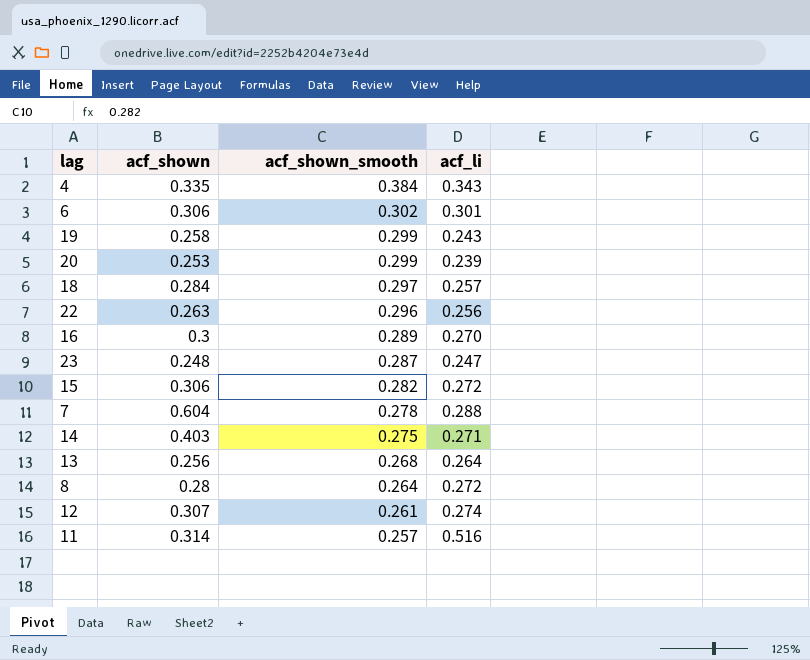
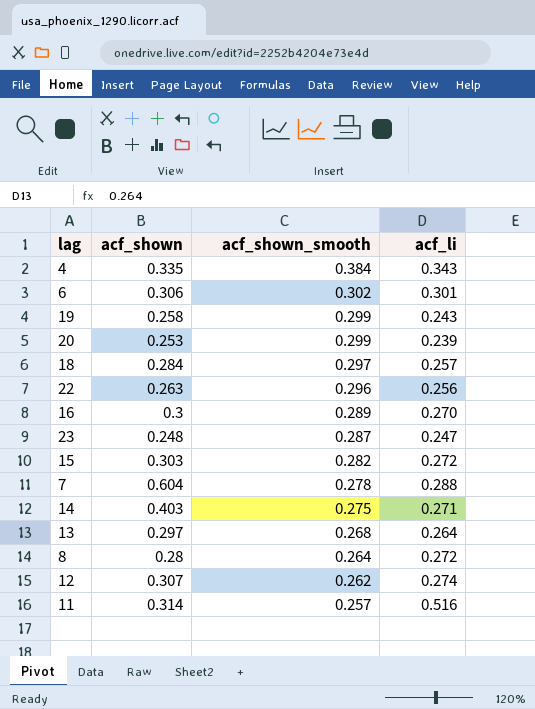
15 | acf_shown: 0.306 -> 0.303
13 | acf_shown: 0.256 -> 0.297
12 | acf_shown_smooth: 0.261 -> 0.262

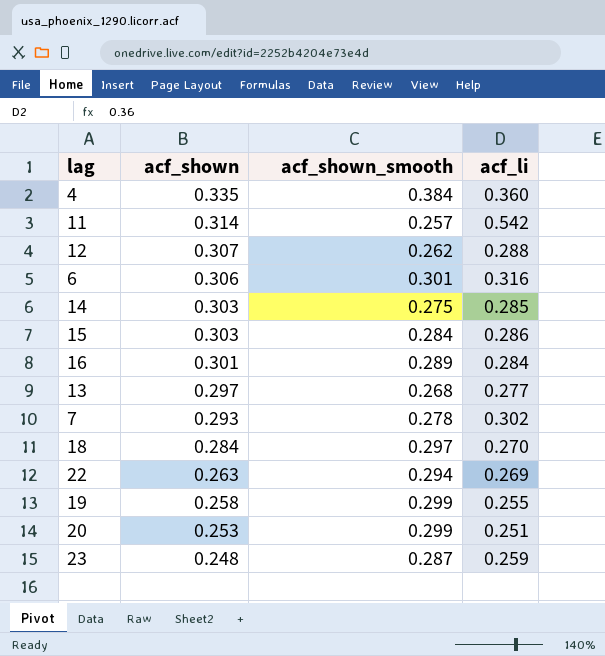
row order: acf_shown_smooth descending -> acf_shown descending
row 8: 0.28 | 0.264 | 0.272 -> none
4 | acf_li: 0.343 -> 0.360
11 | acf_li: 0.516 -> 0.542
12 | acf_li: 0.274 -> 0.288
6 | acf_shown_smooth: 0.302 -> 0.301
6 | acf_li: 0.301 -> 0.316
14 | acf_shown: 0.403 -> 0.303
14 | acf_li: 0.271 -> 0.285
15 | acf_shown_smooth: 0.282 -> 0.284
15 | acf_li: 0.272 -> 0.286
16 | acf_shown: 0.3 -> 0.301
16 | acf_li: 0.270 -> 0.284
13 | acf_li: 0.264 -> 0.277
7 | acf_shown: 0.604 -> 0.293
7 | acf_li: 0.288 -> 0.302
18 | acf_li: 0.257 -> 0.270
22 | acf_shown_smooth: 0.296 -> 0.294
22 | acf_li: 0.256 -> 0.269
19 | acf_li: 0.243 -> 0.255
20 | acf_li: 0.239 -> 0.251
23 | acf_li: 0.247 -> 0.259

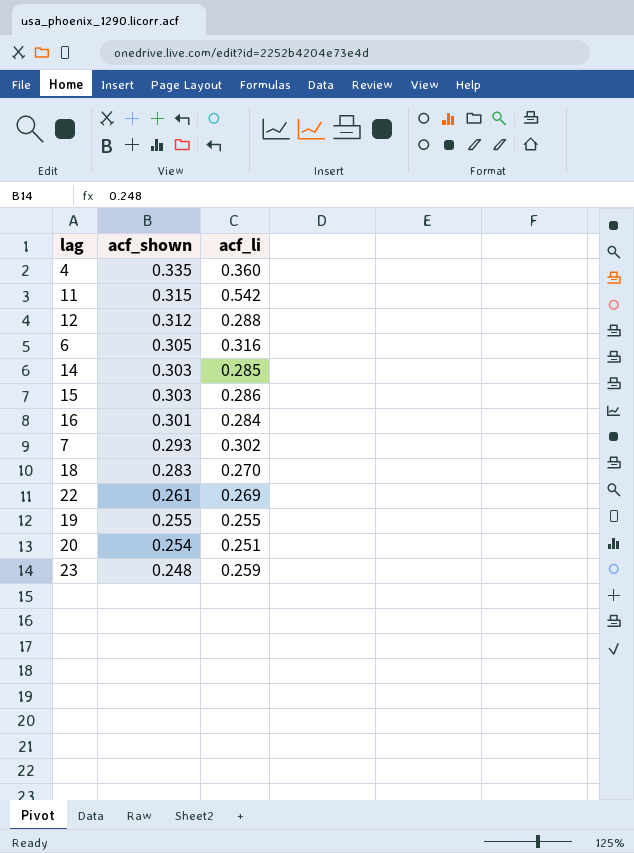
column acf_shown_smooth | position: 3 -> none
row 13: 0.297 | 0.268 | 0.277 -> none
11 | acf_shown: 0.314 -> 0.315
12 | acf_shown: 0.307 -> 0.312
6 | acf_shown: 0.306 -> 0.305
18 | acf_shown: 0.284 -> 0.283
22 | acf_shown: 0.263 -> 0.261
19 | acf_shown: 0.258 -> 0.255
20 | acf_shown: 0.253 -> 0.254

